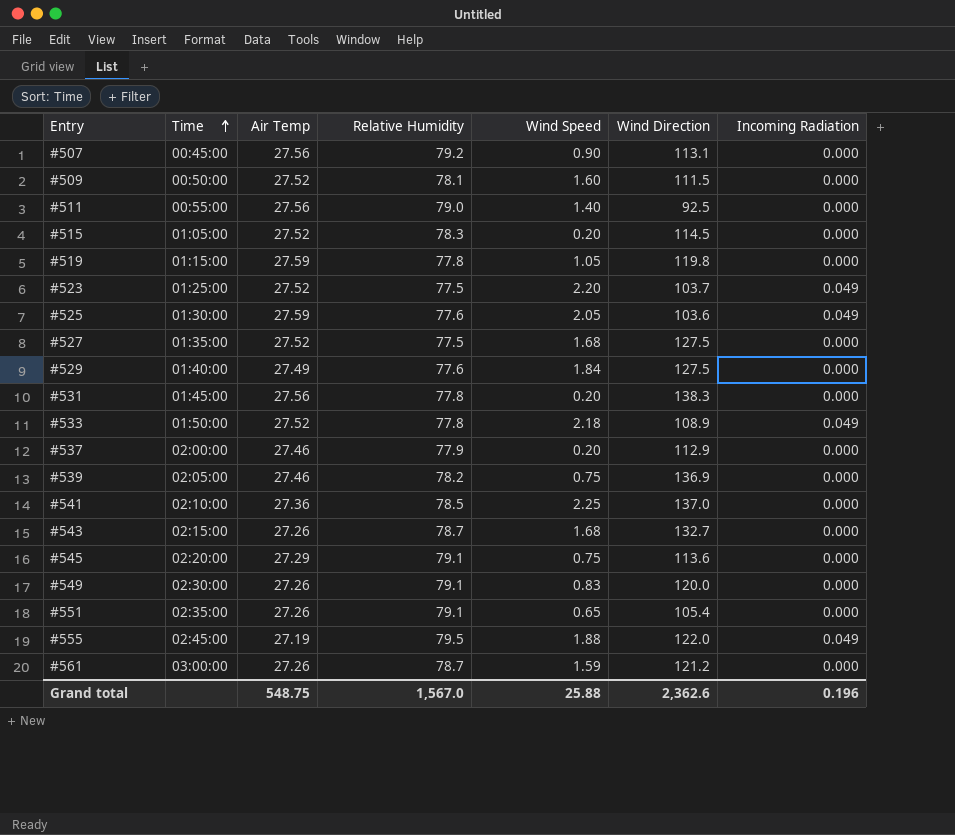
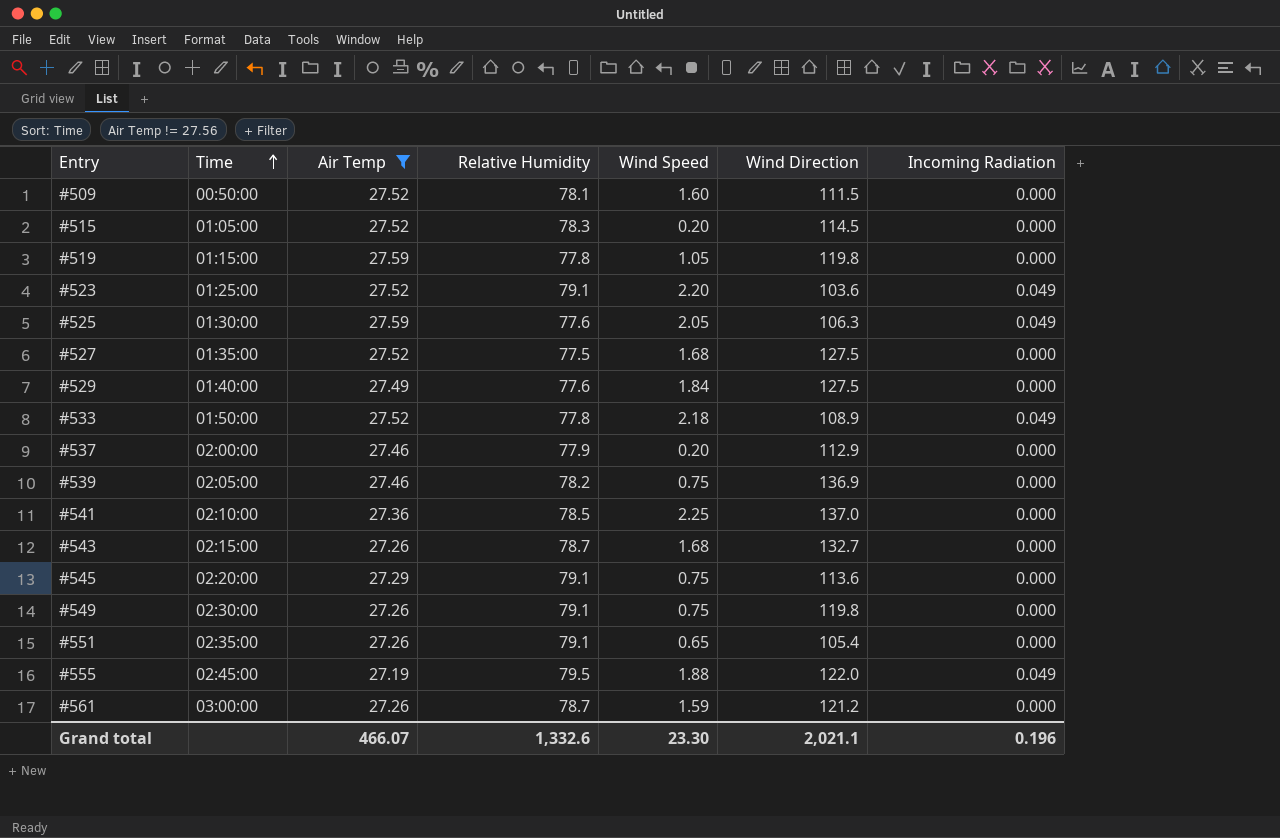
filter: none -> Air Temp != 27.56
#523 | Relative Humidity: 77.5 -> 79.1
#523 | Wind Direction: 103.7 -> 103.6
#525 | Wind Direction: 103.6 -> 106.3
#549 | Wind Speed: 0.83 -> 0.75
#549 | Wind Direction: 120.0 -> 119.8
Grand total | Air Temp: 548.75 -> 466.07
Grand total | Relative Humidity: 1,567.0 -> 1,332.6
Grand total | Wind Speed: 25.88 -> 23.30
Grand total | Wind Direction: 2,362.6 -> 2,021.1

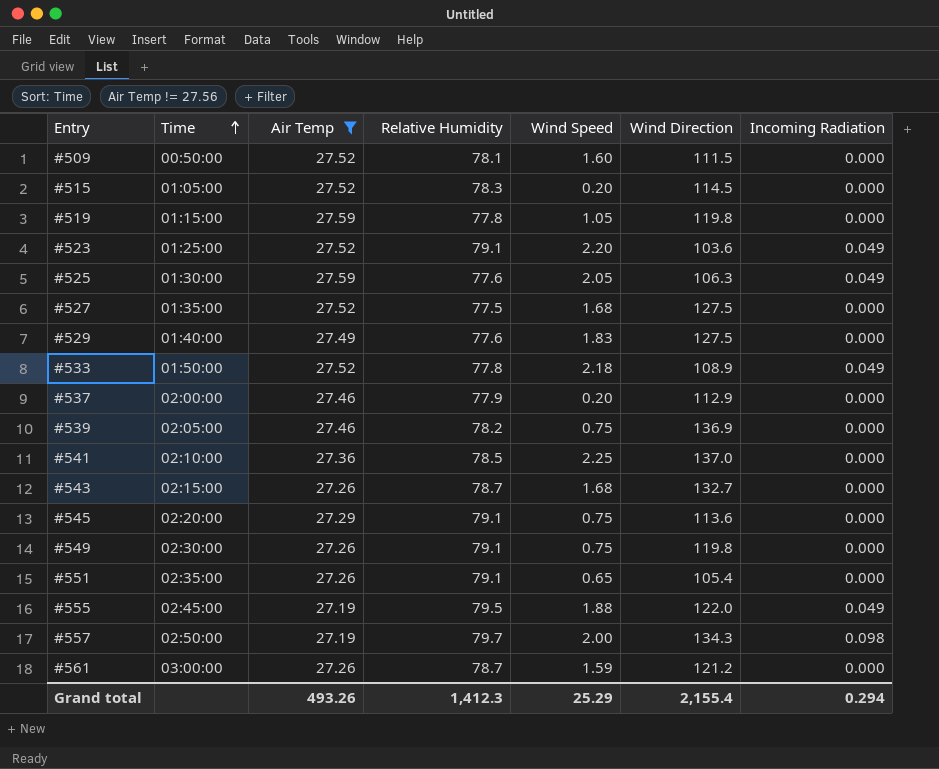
#529 | Wind Speed: 1.84 -> 1.83
row #557: none -> 02:50:00 | 27.19 | 79.7 | 2.00 | 134.3 | 0.098
Grand total | Air Temp: 466.07 -> 493.26
Grand total | Relative Humidity: 1,332.6 -> 1,412.3
Grand total | Wind Speed: 23.30 -> 25.29
Grand total | Wind Direction: 2,021.1 -> 2,155.4
Grand total | Incoming Radiation: 0.196 -> 0.294

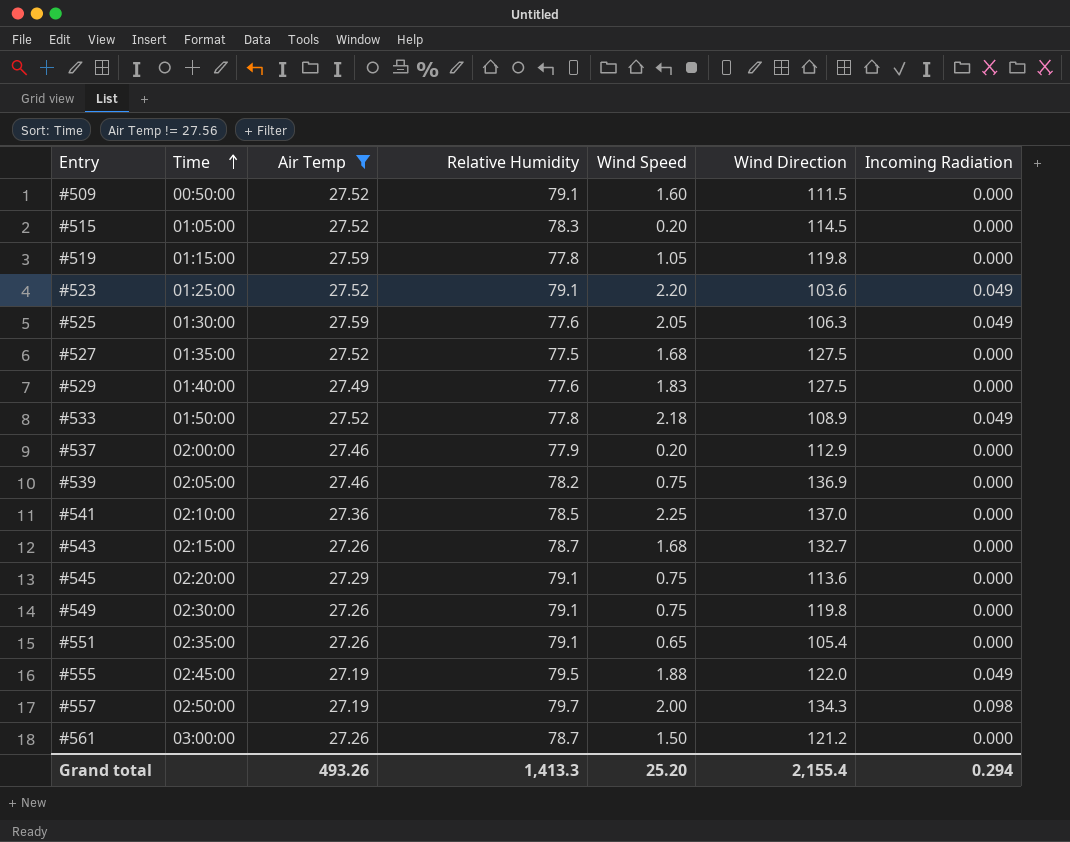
#509 | Relative Humidity: 78.1 -> 79.1
#561 | Wind Speed: 1.59 -> 1.50
Grand total | Relative Humidity: 1,412.3 -> 1,413.3
Grand total | Wind Speed: 25.29 -> 25.20

